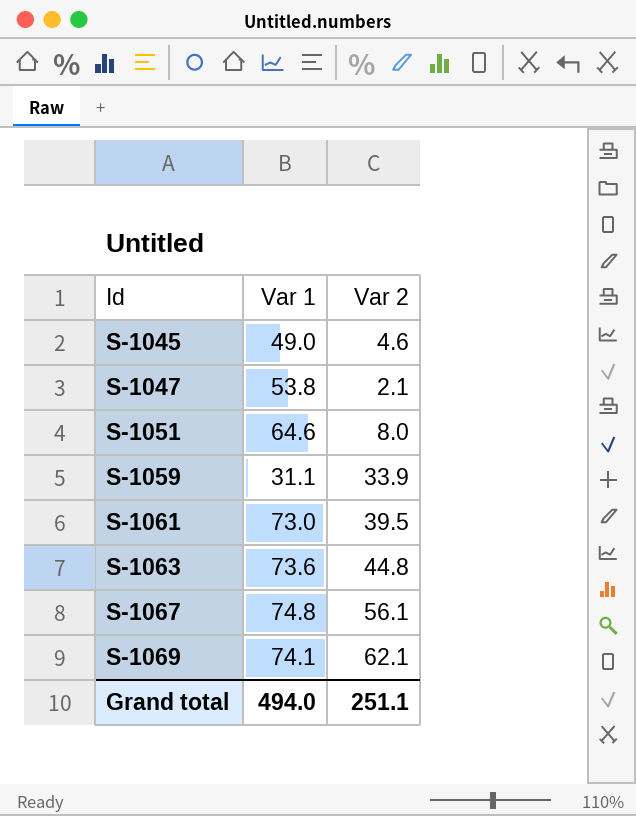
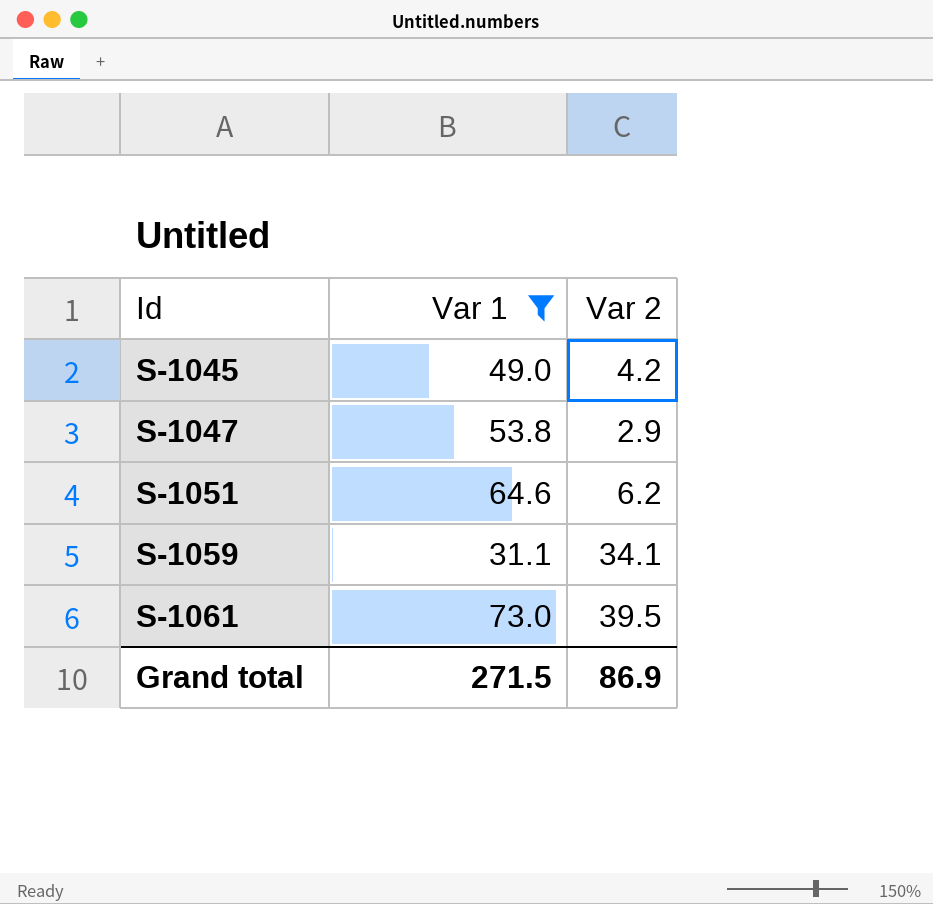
filter: none -> Var 1 <= 73.0
S-1045 | Var 2: 4.6 -> 4.2
S-1047 | Var 2: 2.1 -> 2.9
S-1051 | Var 2: 8.0 -> 6.2
S-1059 | Var 2: 33.9 -> 34.1
Grand total | Var 1: 494.0 -> 271.5
Grand total | Var 2: 251.1 -> 86.9

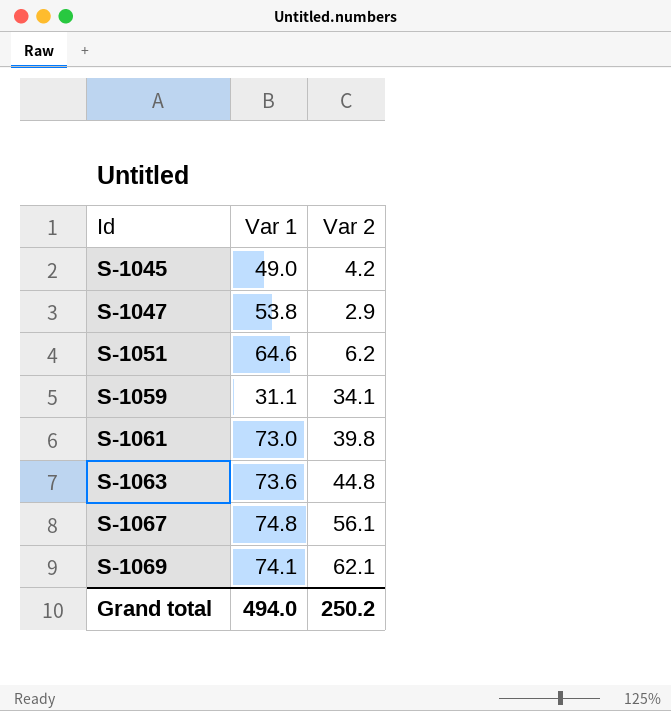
filter: Var 1 <= 73.0 -> none
S-1061 | Var 2: 39.5 -> 39.8
Grand total | Var 1: 271.5 -> 494.0
Grand total | Var 2: 86.9 -> 250.2

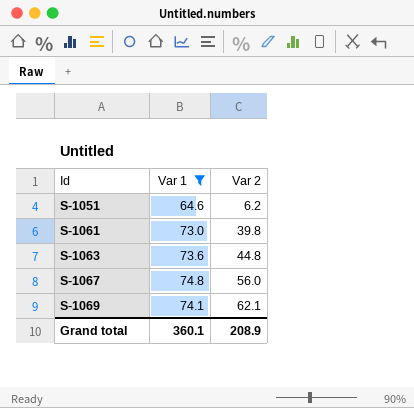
filter: none -> Var 1 >= 64.6
S-1067 | Var 2: 56.1 -> 56.0
Grand total | Var 1: 494.0 -> 360.1
Grand total | Var 2: 250.2 -> 208.9

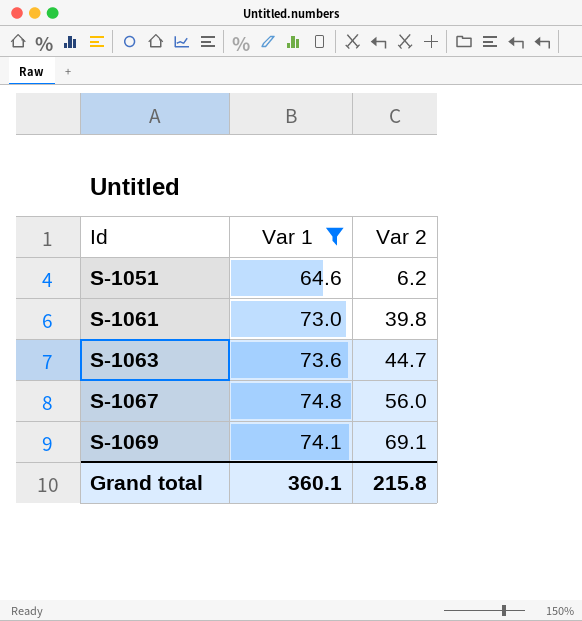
S-1063 | Var 2: 44.8 -> 44.7
S-1069 | Var 2: 62.1 -> 69.1
Grand total | Var 2: 208.9 -> 215.8

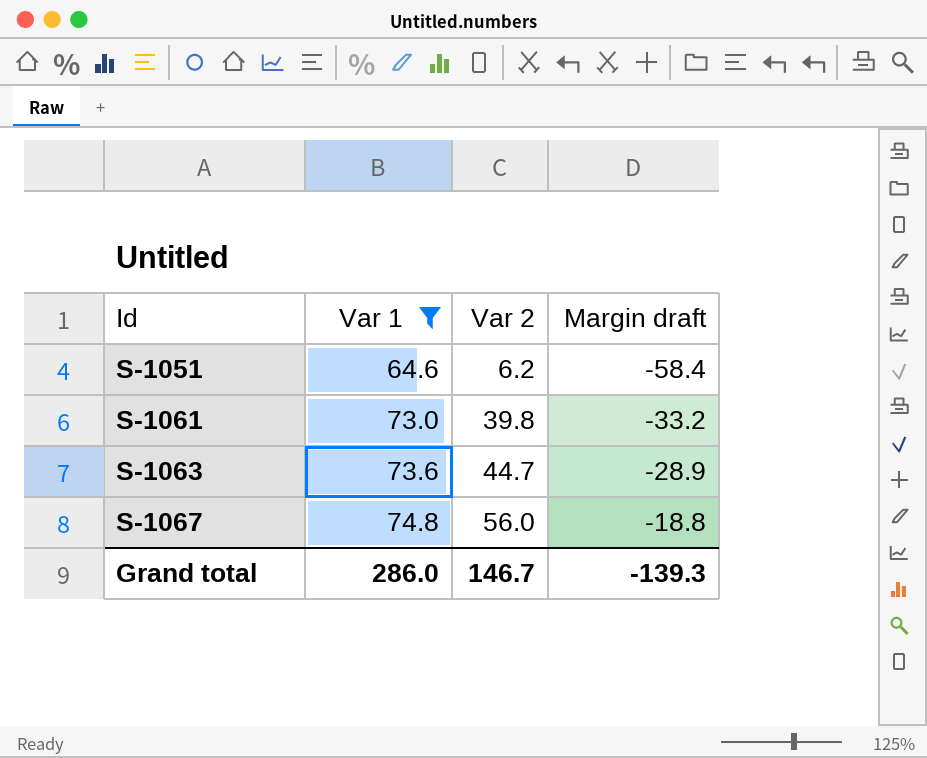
column Margin draft | formula: none -> [Var 2] - [Var 1]
row S-1069: 74.1 | 69.1 -> none
Grand total | Var 1: 360.1 -> 286.0
Grand total | Var 2: 215.8 -> 146.7

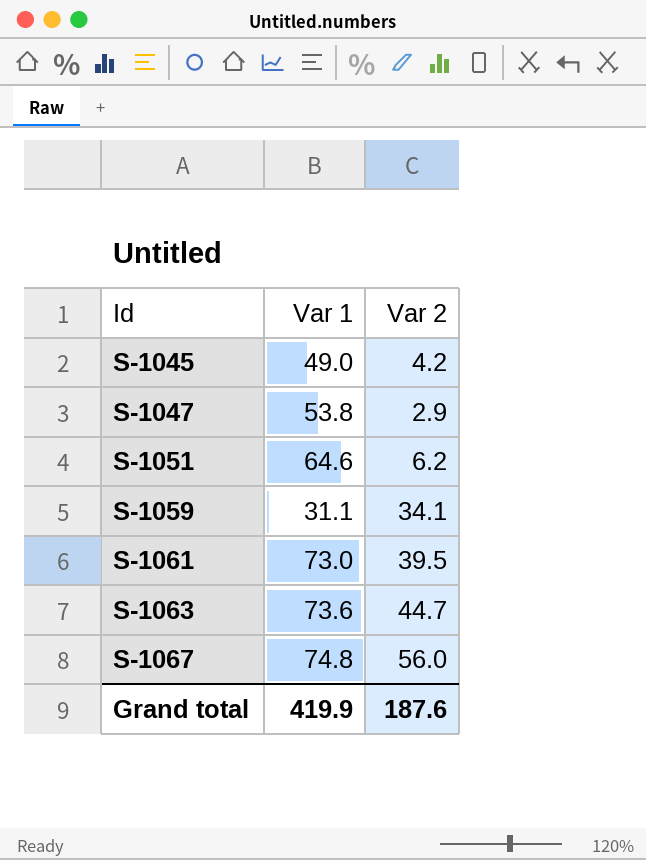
filter: Var 1 >= 64.6 -> none
column Margin draft | formula: [Var 2] - [Var 1] -> none
S-1061 | Var 2: 39.8 -> 39.5
Grand total | Var 1: 286.0 -> 419.9
Grand total | Var 2: 146.7 -> 187.6

